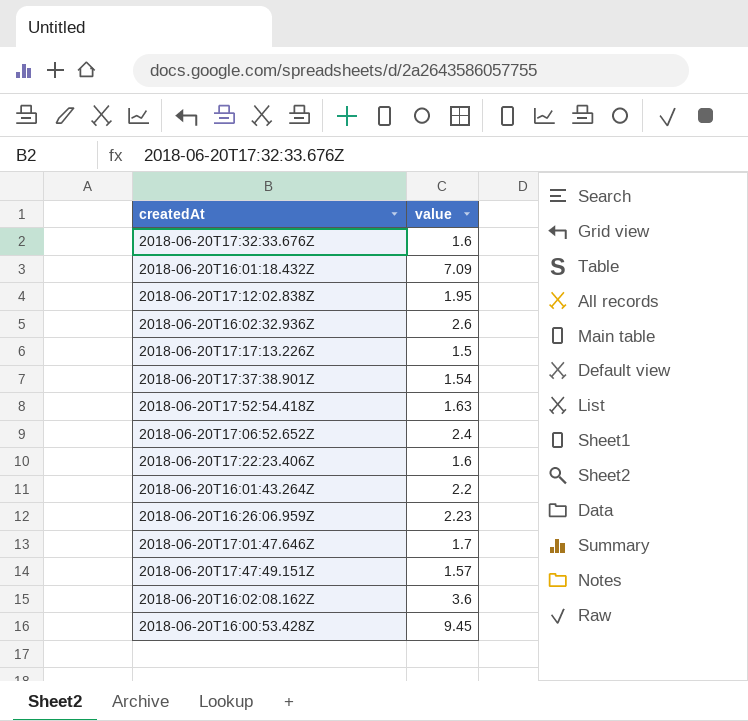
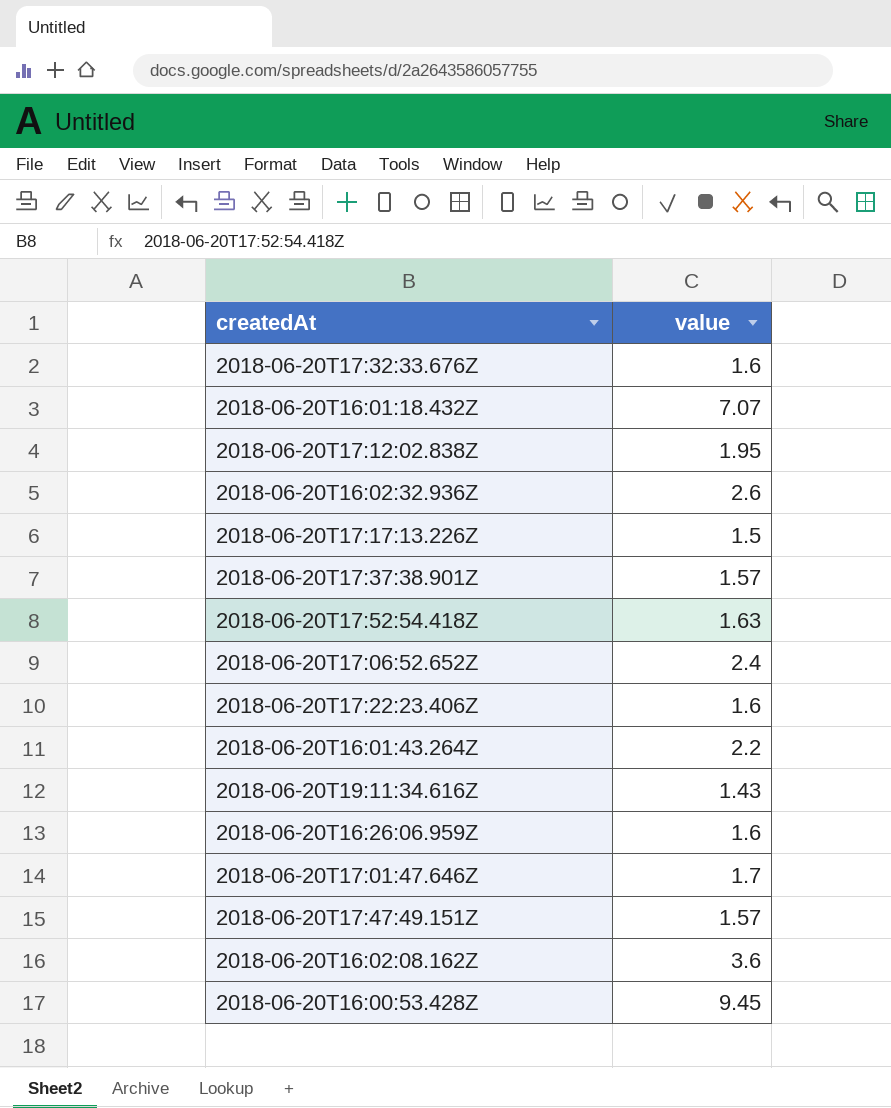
2018-06-20T16:01:18.432Z | value: 7.09 -> 7.07
2018-06-20T17:37:38.901Z | value: 1.54 -> 1.57
row 2018-06-20T19:11:34.616Z: none -> 1.43
2018-06-20T16:26:06.959Z | value: 2.23 -> 1.6

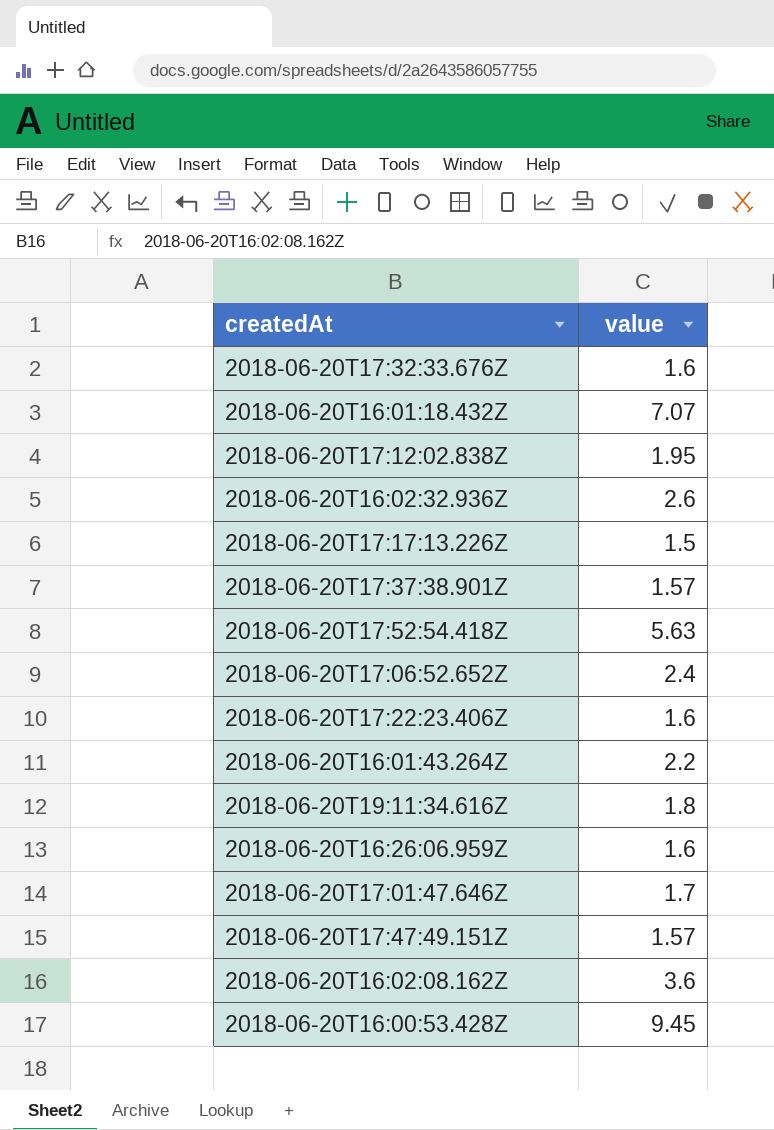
2018-06-20T17:52:54.418Z | value: 1.63 -> 5.63
2018-06-20T19:11:34.616Z | value: 1.43 -> 1.8

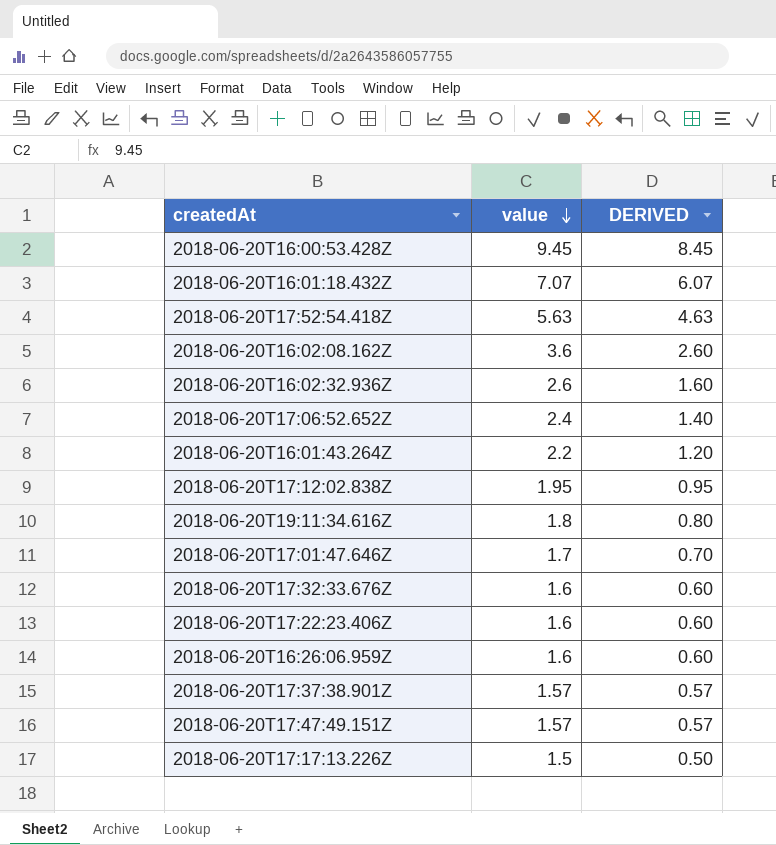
row order: none -> value descending
column DERIVED | formula: none -> [value] - 1

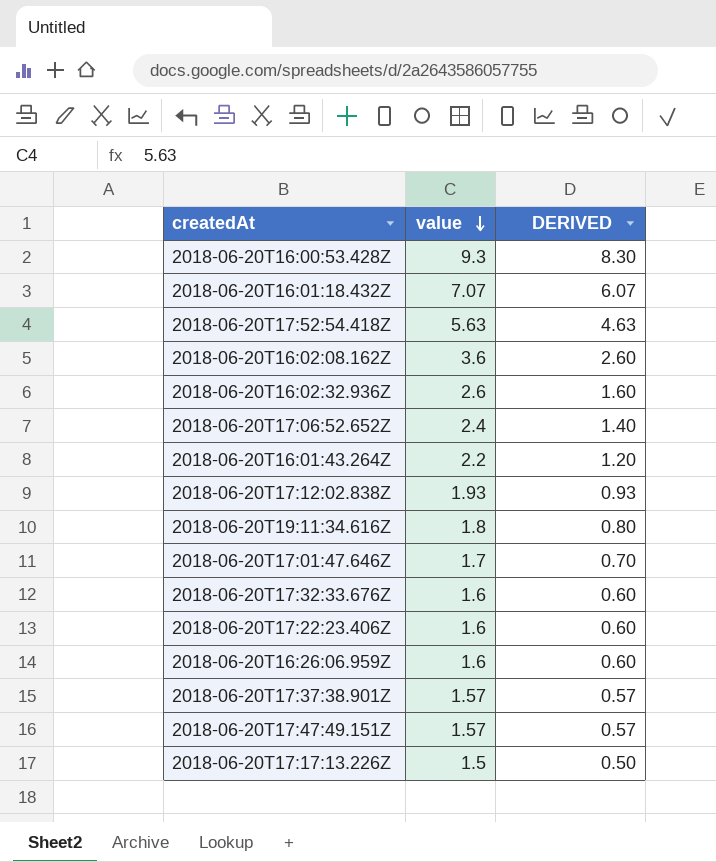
2018-06-20T16:00:53.428Z | value: 9.45 -> 9.3
2018-06-20T16:00:53.428Z | DERIVED: 8.45 -> 8.30
2018-06-20T17:12:02.838Z | value: 1.95 -> 1.93
2018-06-20T17:12:02.838Z | DERIVED: 0.95 -> 0.93

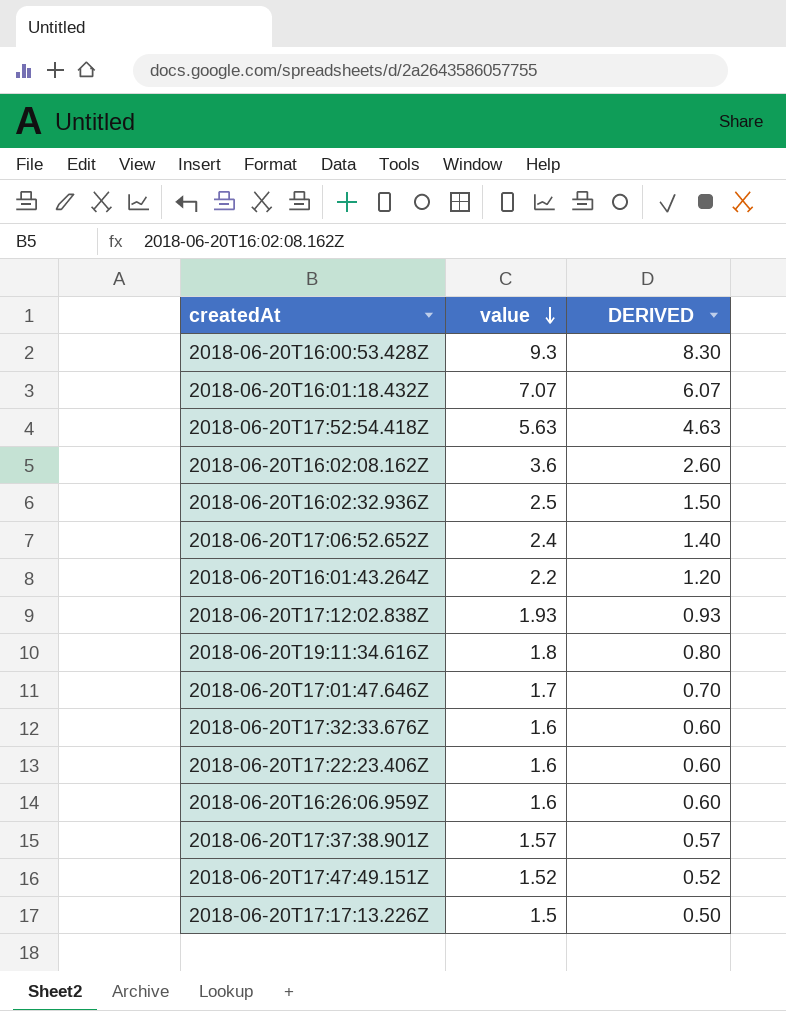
2018-06-20T16:02:32.936Z | value: 2.6 -> 2.5
2018-06-20T16:02:32.936Z | DERIVED: 1.60 -> 1.50
2018-06-20T17:47:49.151Z | value: 1.57 -> 1.52
2018-06-20T17:47:49.151Z | DERIVED: 0.57 -> 0.52

